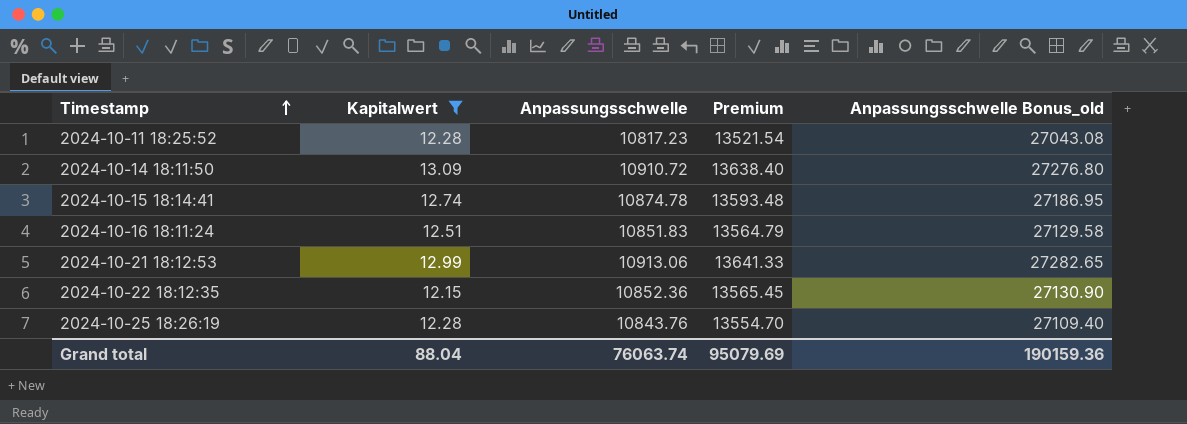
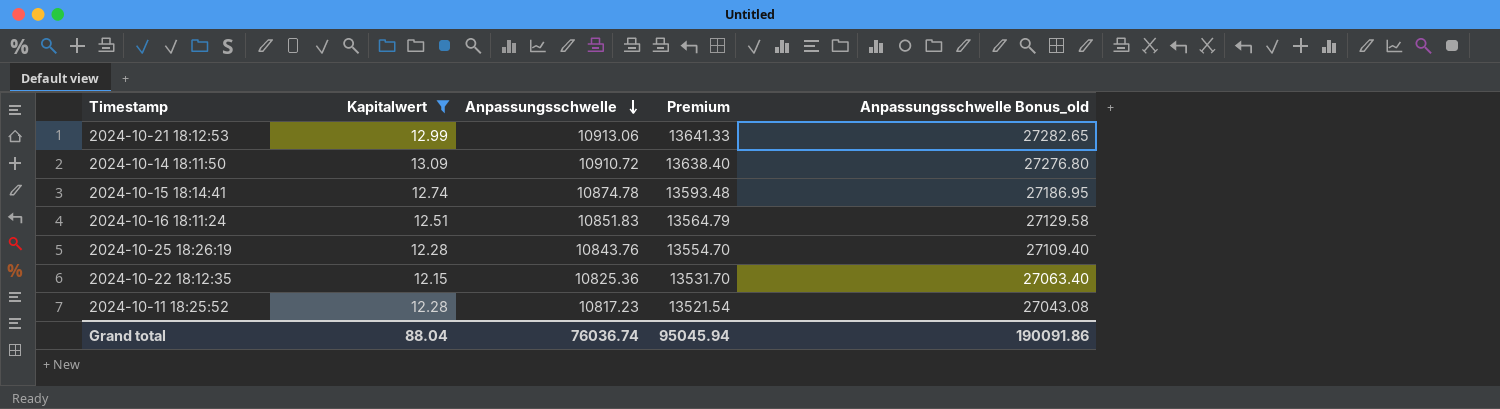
row order: Timestamp ascending -> Anpassungsschwelle descending
2024-10-22 18:12:35 | Anpassungsschwelle: 10852.36 -> 10825.36
2024-10-22 18:12:35 | Premium: 13565.45 -> 13531.70
2024-10-22 18:12:35 | Anpassungsschwelle Bonus_old: 27130.90 -> 27063.40
Grand total | Anpassungsschwelle: 76063.74 -> 76036.74
Grand total | Premium: 95079.69 -> 95045.94
Grand total | Anpassungsschwelle Bonus_old: 190159.36 -> 190091.86

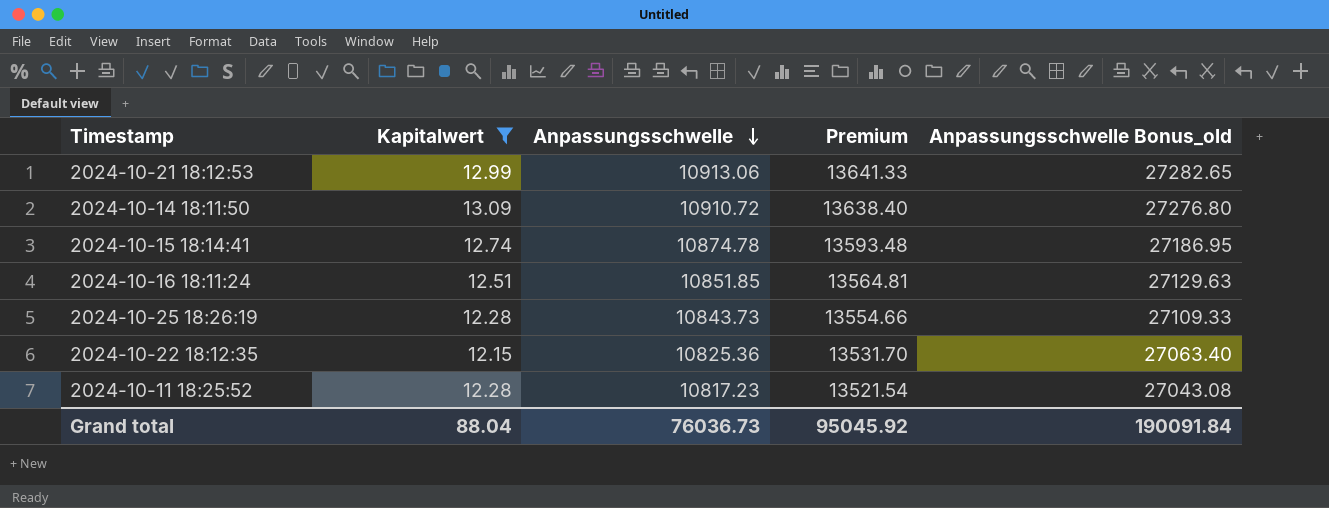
2024-10-16 18:11:24 | Anpassungsschwelle: 10851.83 -> 10851.85
2024-10-16 18:11:24 | Premium: 13564.79 -> 13564.81
2024-10-16 18:11:24 | Anpassungsschwelle Bonus_old: 27129.58 -> 27129.63
2024-10-25 18:26:19 | Anpassungsschwelle: 10843.76 -> 10843.73
2024-10-25 18:26:19 | Premium: 13554.70 -> 13554.66
2024-10-25 18:26:19 | Anpassungsschwelle Bonus_old: 27109.40 -> 27109.33
Grand total | Anpassungsschwelle: 76036.74 -> 76036.73
Grand total | Premium: 95045.94 -> 95045.92
Grand total | Anpassungsschwelle Bonus_old: 190091.86 -> 190091.84

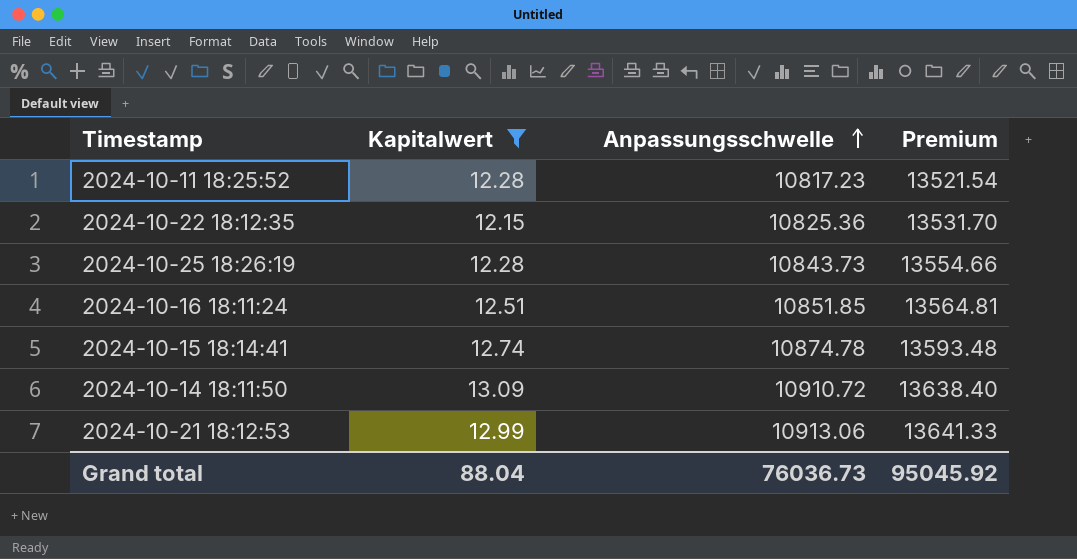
row order: Anpassungsschwelle descending -> Anpassungsschwelle ascending
column Anpassungsschwelle Bonus_old | formula: [Anpassungsschwelle] * 2.5 -> none

